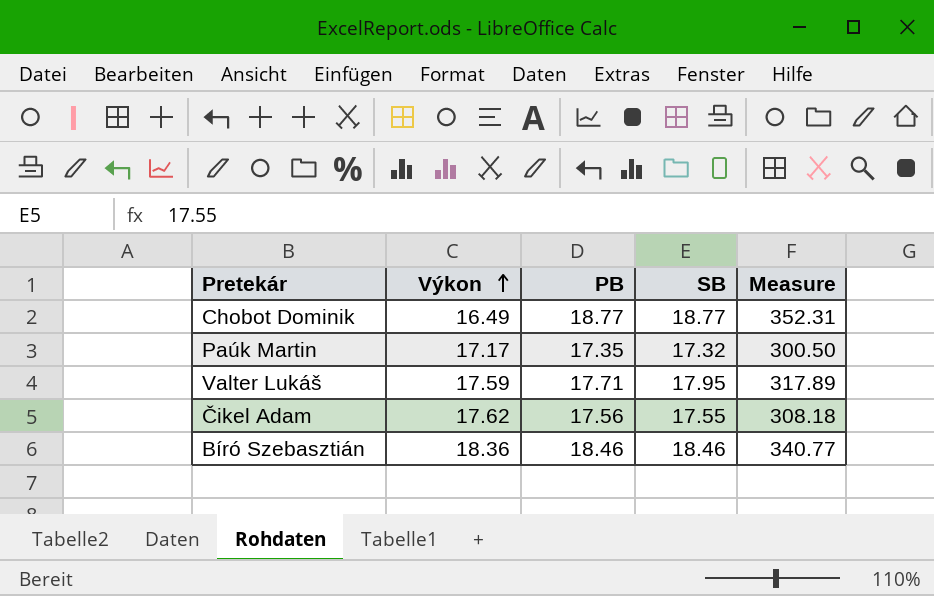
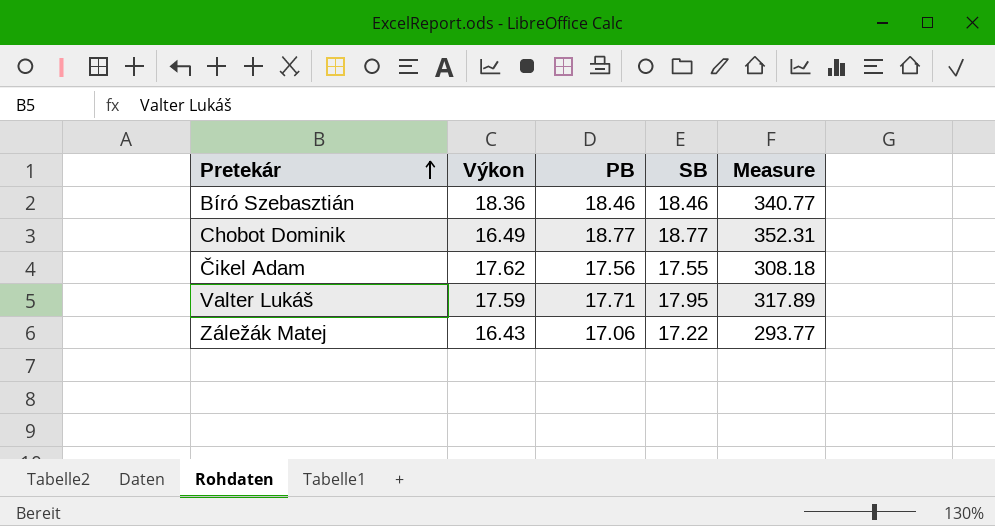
row order: Výkon ascending -> Pretekár ascending
row Paúk Martin: 17.17 | 17.35 | 17.32 | 300.50 -> none
row Záležák Matej: none -> 16.43 | 17.06 | 17.22 | 293.77

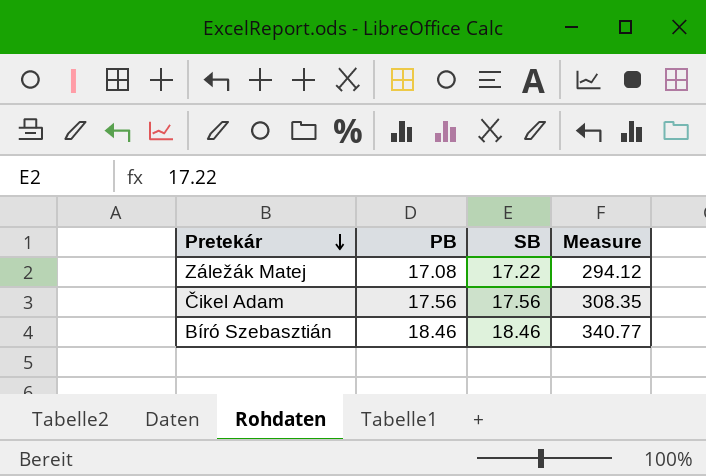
row order: Pretekár ascending -> Pretekár descending
column Výkon | position: 2 -> none
row Chobot Dominik: 16.49 | 18.77 | 18.77 | 352.31 -> none
row Valter Lukáš: 17.59 | 17.71 | 17.95 | 317.89 -> none
Záležák Matej | PB: 17.06 -> 17.08
Záležák Matej | Measure: 293.77 -> 294.12
Čikel Adam | SB: 17.55 -> 17.56
Čikel Adam | Measure: 308.18 -> 308.35

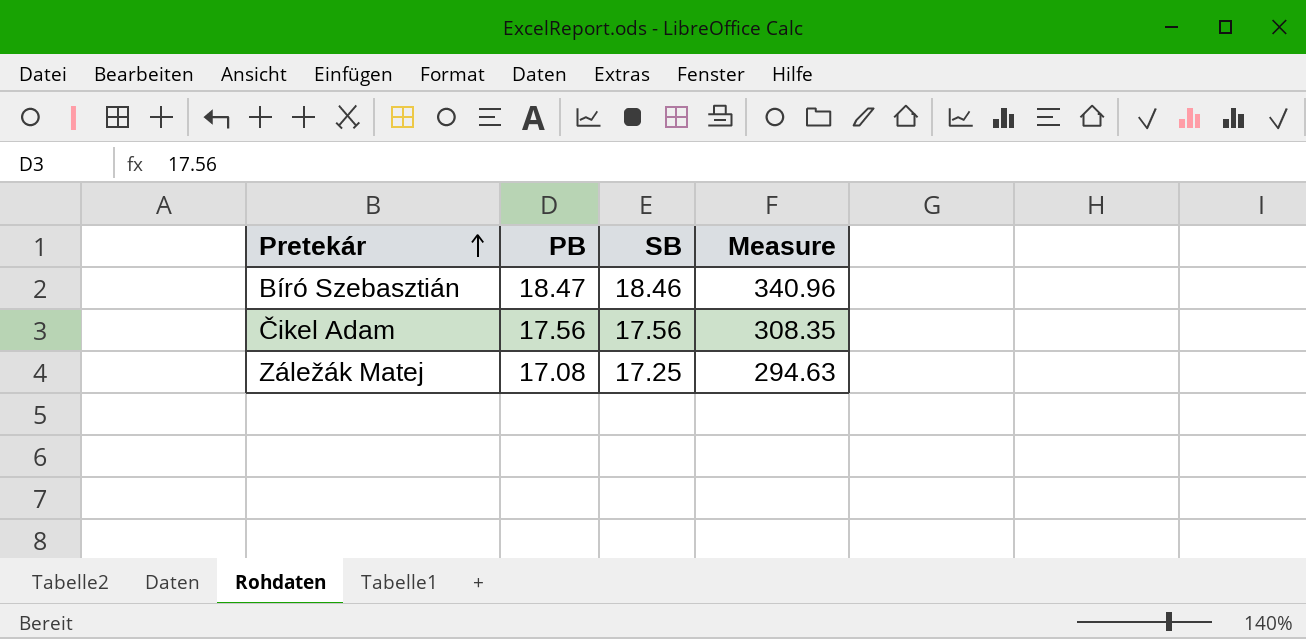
row order: Pretekár descending -> Pretekár ascending
Bíró Szebasztián | PB: 18.46 -> 18.47
Bíró Szebasztián | Measure: 340.77 -> 340.96
Záležák Matej | SB: 17.22 -> 17.25
Záležák Matej | Measure: 294.12 -> 294.63

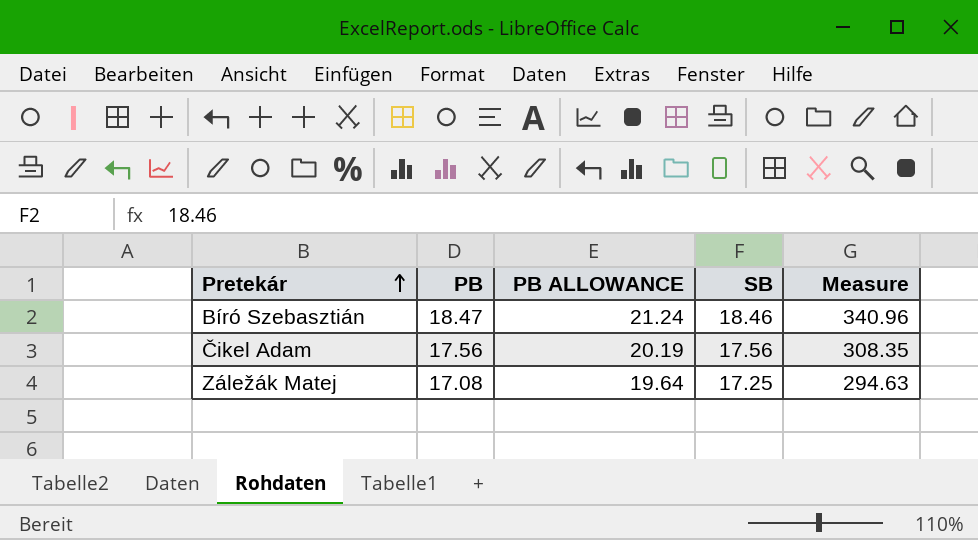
column PB ALLOWANCE | formula: none -> [PB] * 1.15

